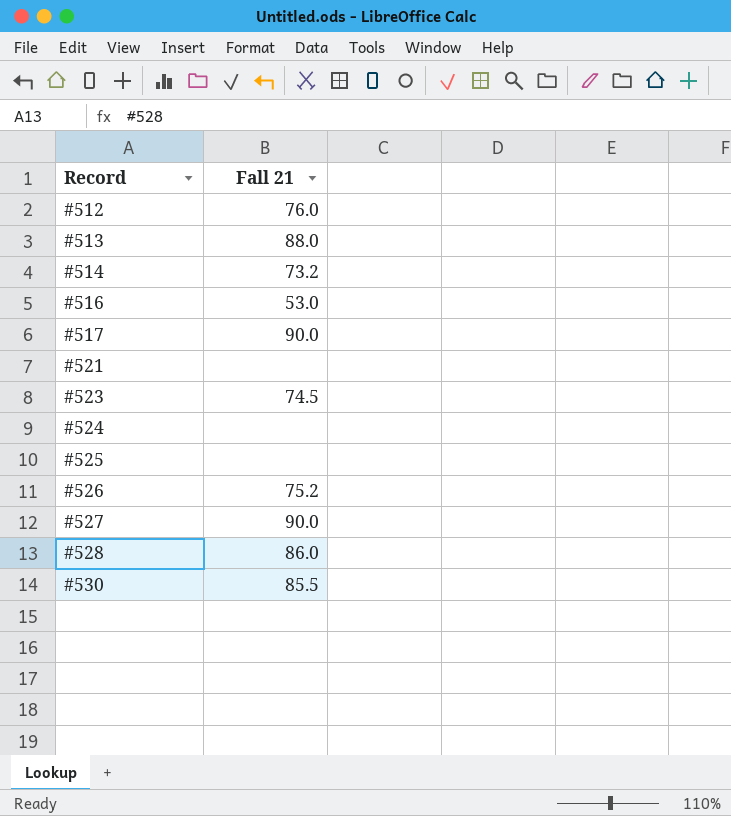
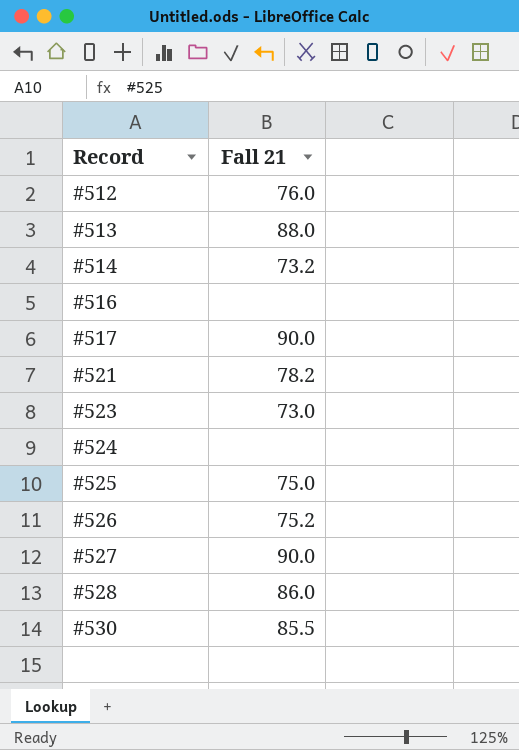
#516 | Fall 21: 53.0 -> none
#521 | Fall 21: none -> 78.2
#523 | Fall 21: 74.5 -> 73.0
#525 | Fall 21: none -> 75.0

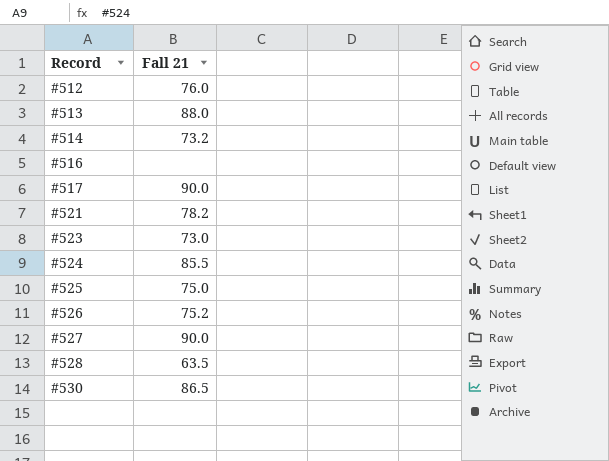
#524 | Fall 21: none -> 85.5
#528 | Fall 21: 86.0 -> 63.5
#530 | Fall 21: 85.5 -> 86.5

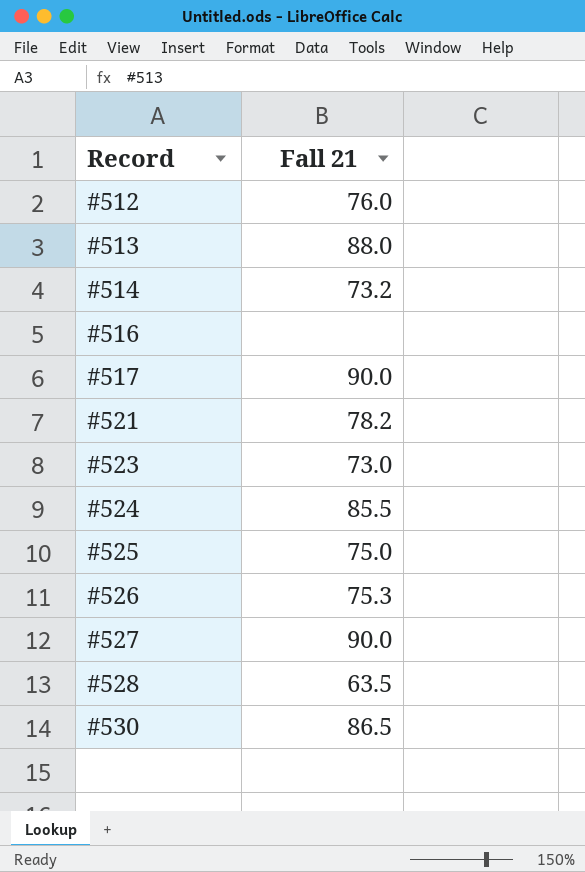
#526 | Fall 21: 75.2 -> 75.3

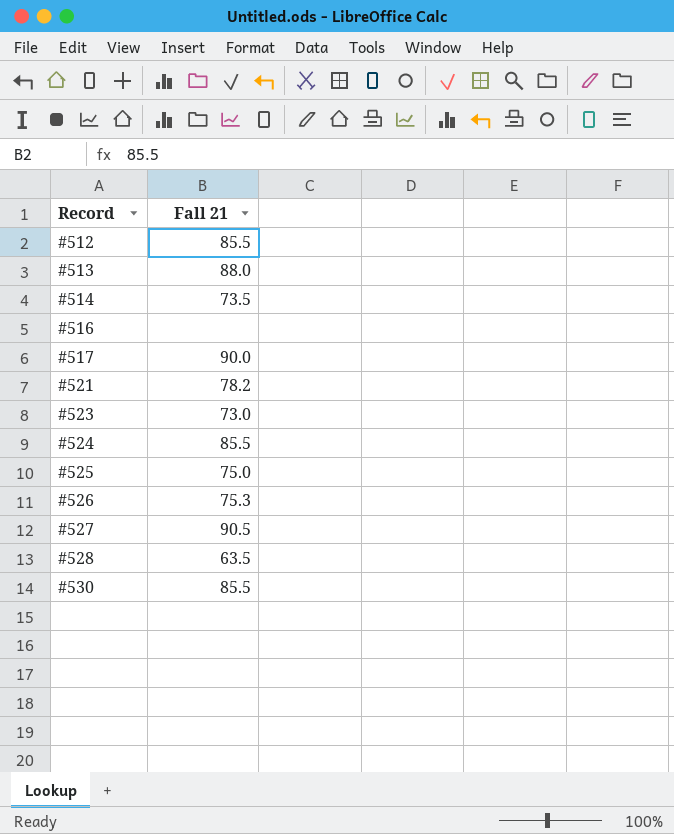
#512 | Fall 21: 76.0 -> 85.5
#514 | Fall 21: 73.2 -> 73.5
#527 | Fall 21: 90.0 -> 90.5
#530 | Fall 21: 86.5 -> 85.5

